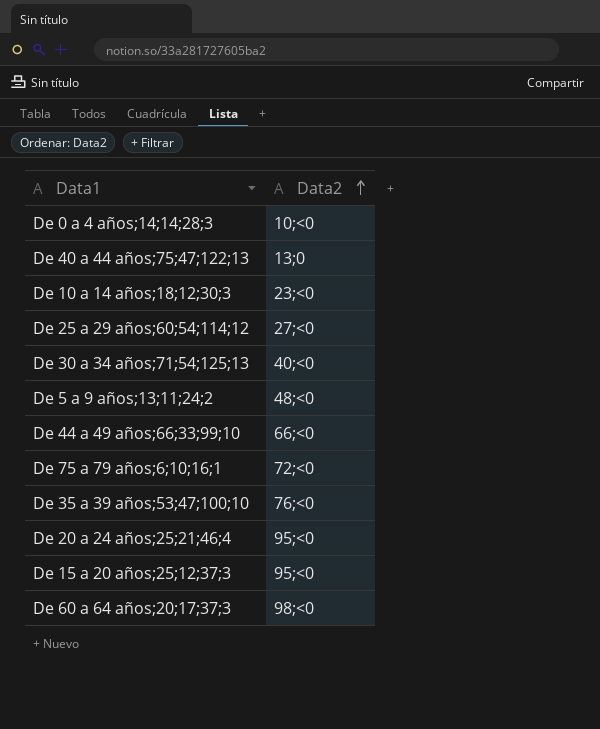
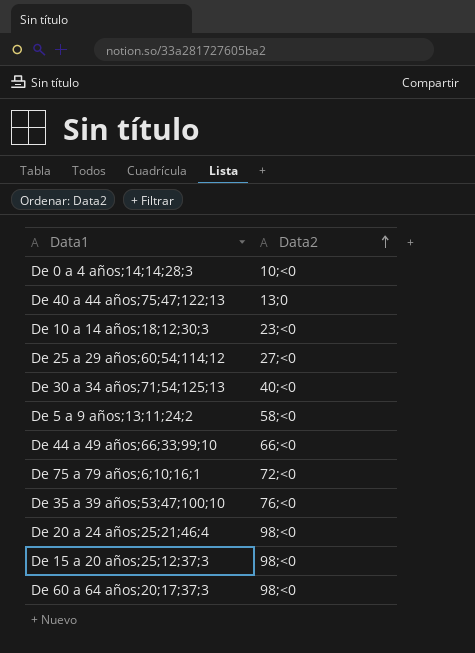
De 5 a 9 años;13;11;24;2 | Data2: 48;<0 -> 58;<0
De 20 a 24 años;25;21;46;4 | Data2: 95;<0 -> 98;<0
De 15 a 20 años;25;12;37;3 | Data2: 95;<0 -> 98;<0

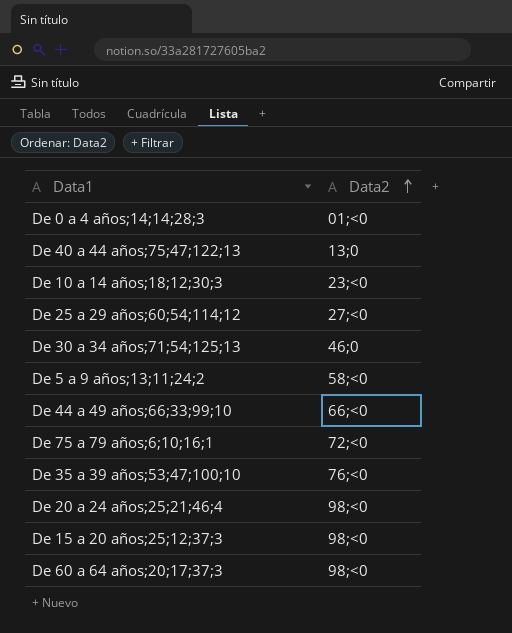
De 0 a 4 años;14;14;28;3 | Data2: 10;<0 -> 01;<0
De 30 a 34 años;71;54;125;13 | Data2: 40;<0 -> 46;0

